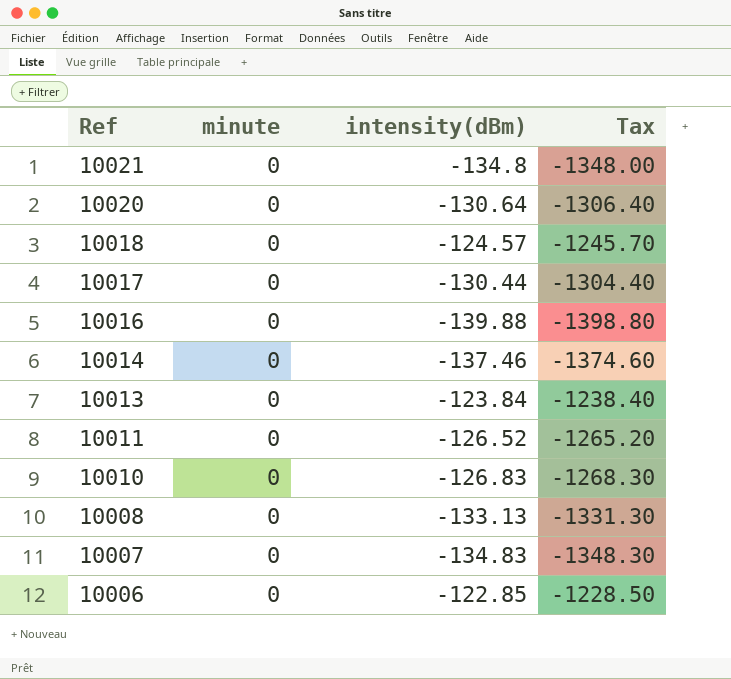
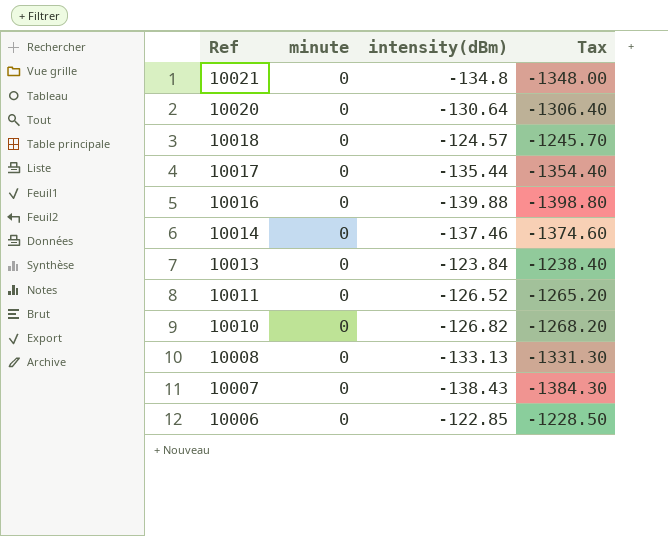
10017 | intensity(dBm): -130.44 -> -135.44
10017 | Tax: -1304.40 -> -1354.40
10010 | intensity(dBm): -126.83 -> -126.82
10010 | Tax: -1268.30 -> -1268.20
10007 | intensity(dBm): -134.83 -> -138.43
10007 | Tax: -1348.30 -> -1384.30

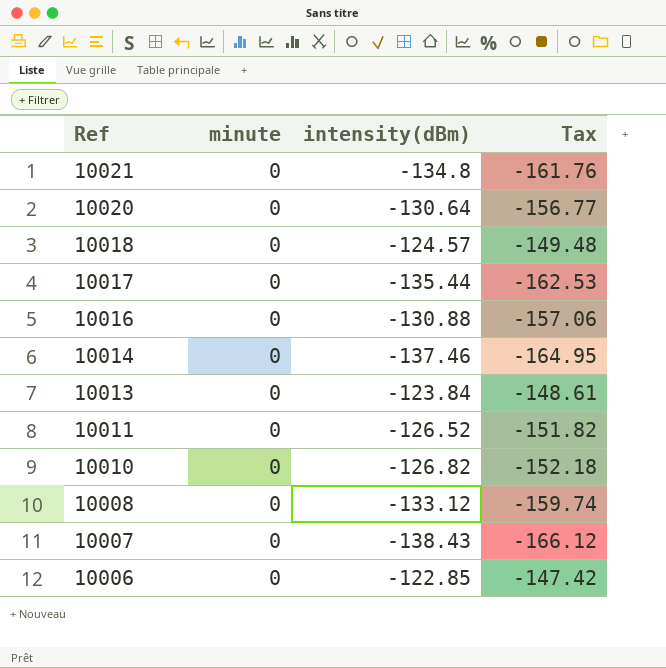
column Tax | formula: [intensity(dBm)] * 10 -> [intensity(dBm)] * 1.2
10016 | intensity(dBm): -139.88 -> -130.88
10008 | intensity(dBm): -133.13 -> -133.12

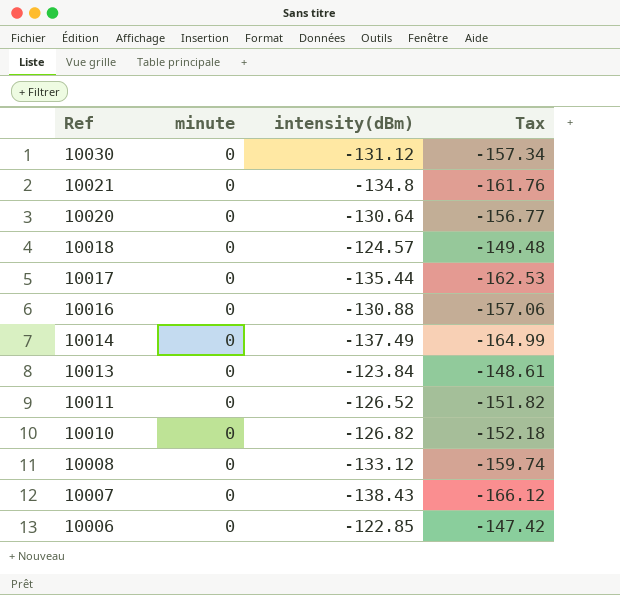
row 10030: none -> 0 | -131.12 | -157.34
10014 | intensity(dBm): -137.46 -> -137.49
10014 | Tax: -164.95 -> -164.99

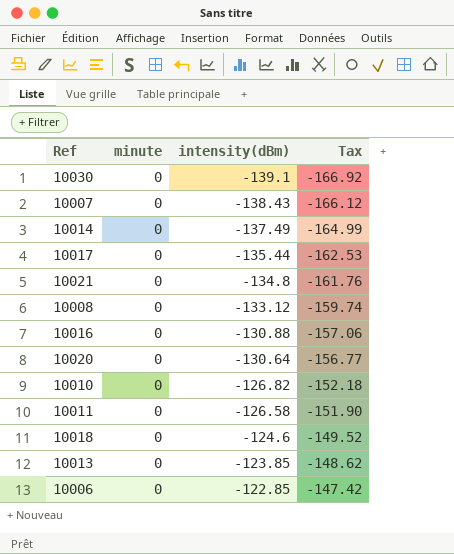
row order: Ref descending -> intensity(dBm) ascending
10030 | intensity(dBm): -131.12 -> -139.1
10030 | Tax: -157.34 -> -166.92
10011 | intensity(dBm): -126.52 -> -126.58
10011 | Tax: -151.82 -> -151.90
10018 | intensity(dBm): -124.57 -> -124.6
10018 | Tax: -149.48 -> -149.52
10013 | intensity(dBm): -123.84 -> -123.85
10013 | Tax: -148.61 -> -148.62

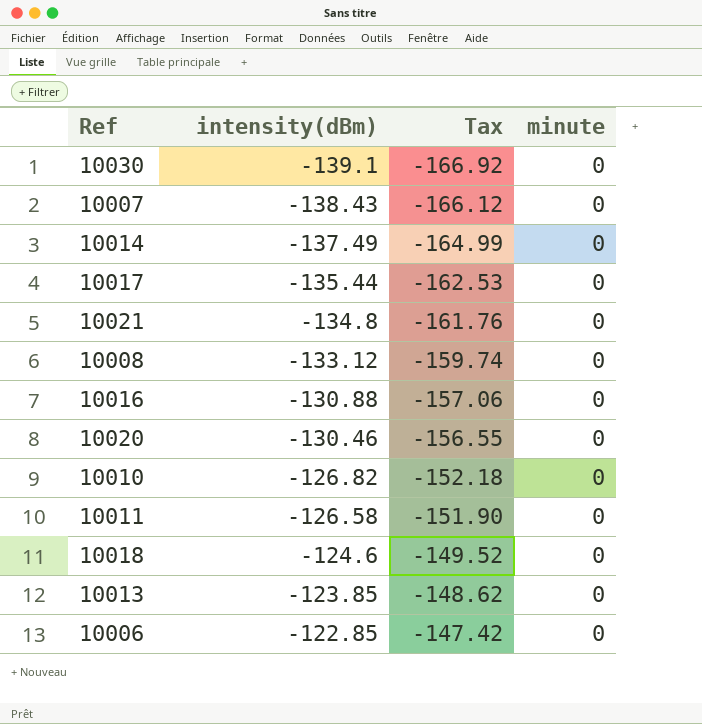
column minute | position: 2 -> 4
10020 | intensity(dBm): -130.64 -> -130.46
10020 | Tax: -156.77 -> -156.55

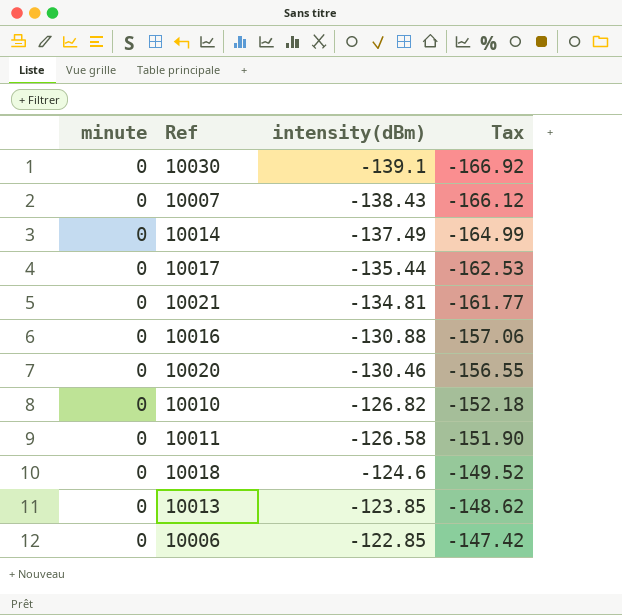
column minute | position: 4 -> 1
row 10008: -133.12 | -159.74 | 0 -> none
10021 | intensity(dBm): -134.8 -> -134.81
10021 | Tax: -161.76 -> -161.77

